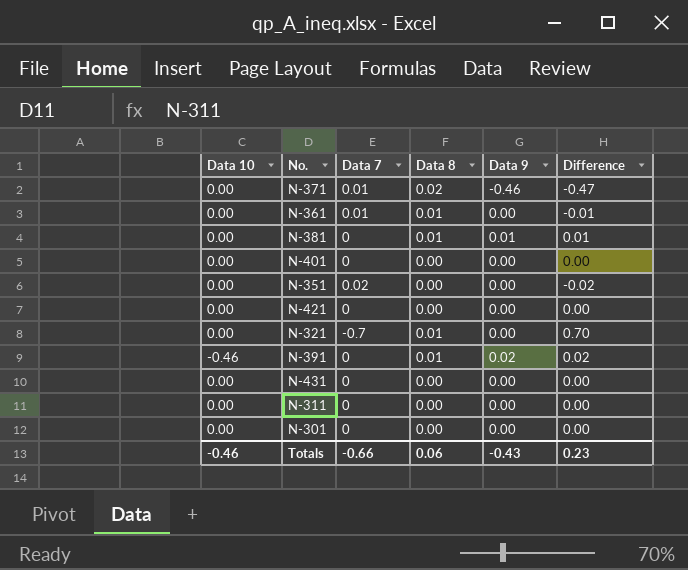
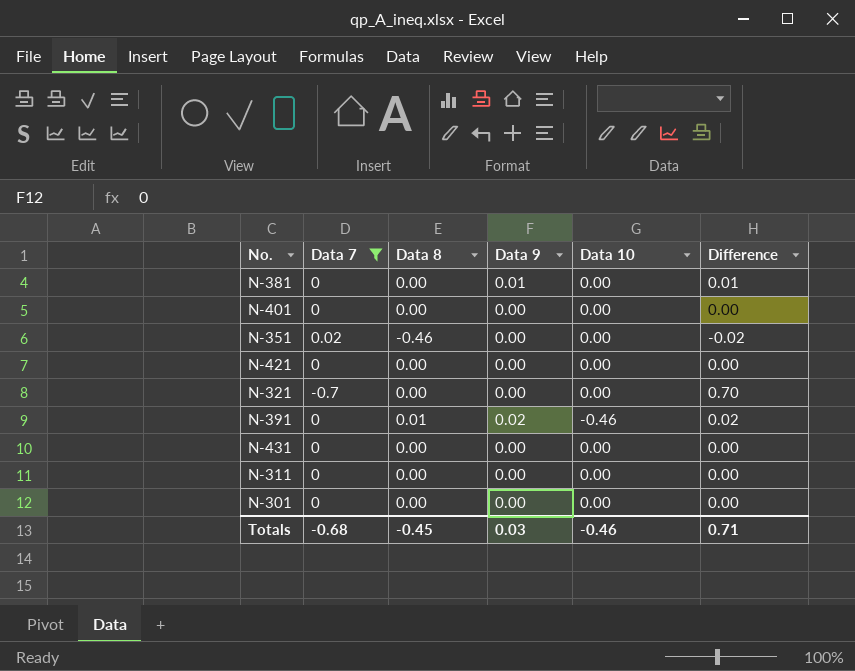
filter: none -> Data 7 != 0.01
column Data 10 | position: 1 -> 5
N-381 | Data 8: 0.01 -> 0.00
N-351 | Data 8: 0.00 -> -0.46
N-321 | Data 8: 0.01 -> 0.00
Totals | Data 7: -0.66 -> -0.68
Totals | Data 8: 0.06 -> -0.45
Totals | Data 9: -0.43 -> 0.03
Totals | Difference: 0.23 -> 0.71

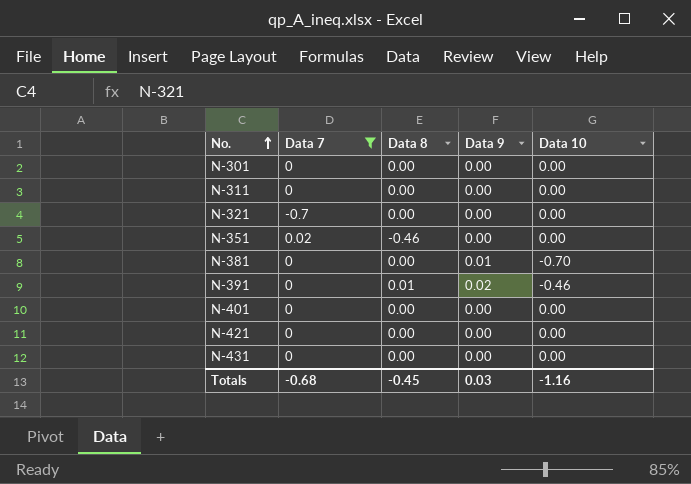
row order: none -> No. ascending
column Difference | formula: [Data 9] - [Data 7] -> none
N-381 | Data 10: 0.00 -> -0.70
Totals | Data 10: -0.46 -> -1.16

